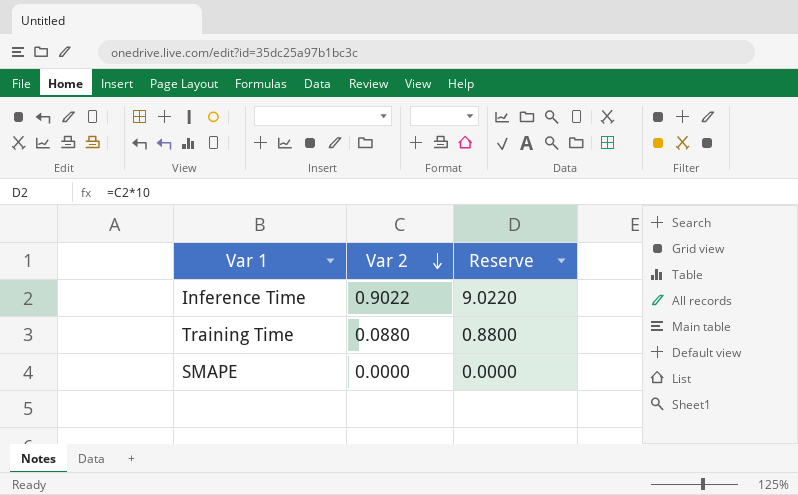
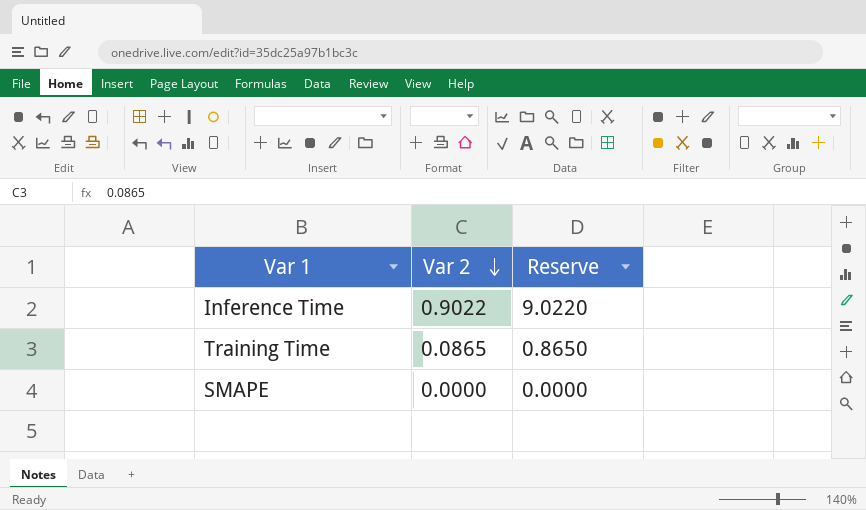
Training Time | Var 2: 0.0880 -> 0.0865
Training Time | Reserve: 0.8800 -> 0.8650

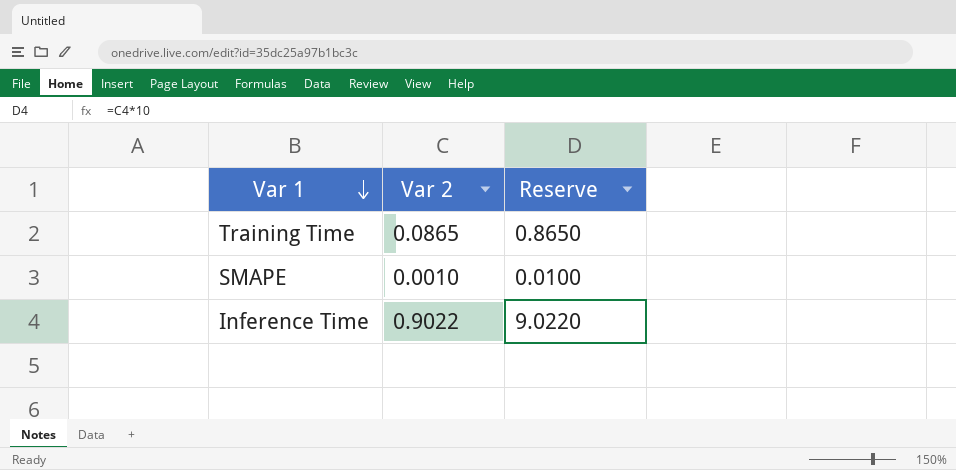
row order: Var 2 descending -> Var 1 descending
SMAPE | Var 2: 0.0000 -> 0.0010
SMAPE | Reserve: 0.0000 -> 0.0100

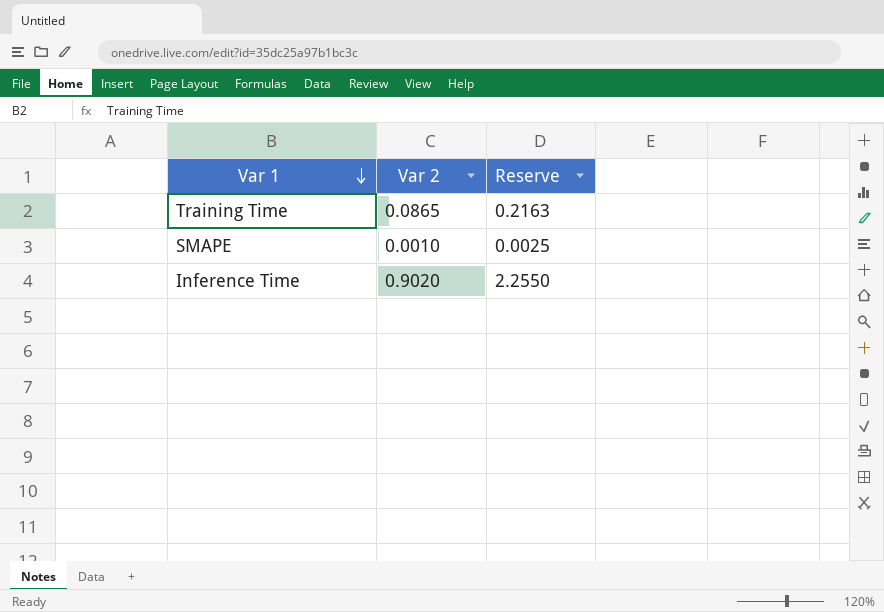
column Reserve | formula: [Var 2] * 10 -> [Var 2] * 2.5
Inference Time | Var 2: 0.9022 -> 0.9020

